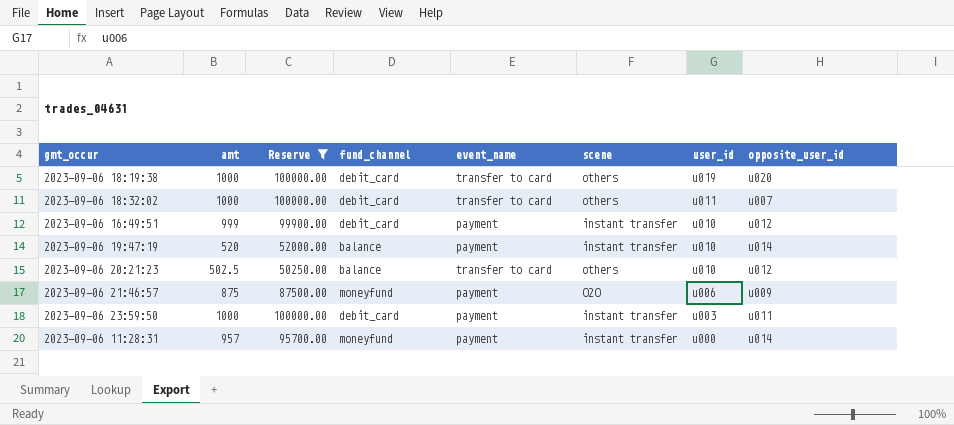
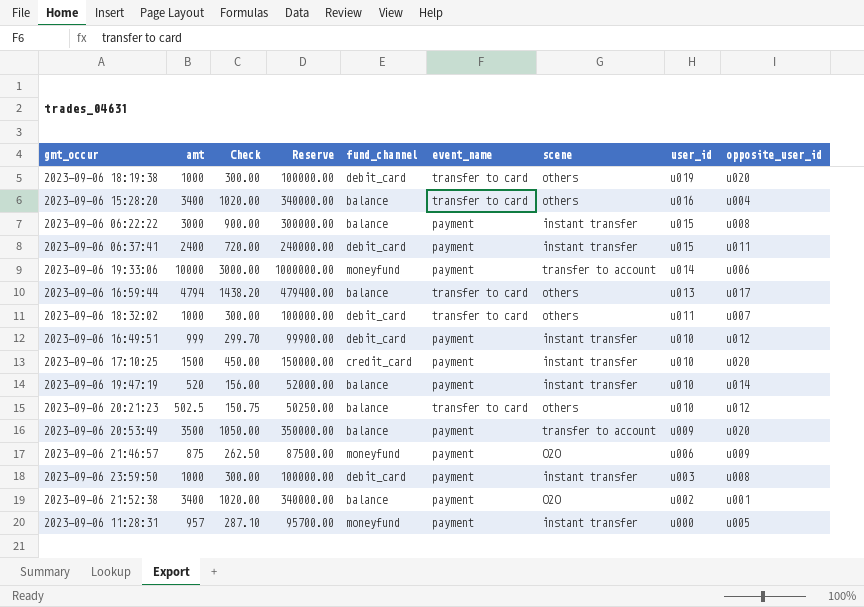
filter: Reserve <= 100000.00 -> none
column Check | formula: none -> [amt] * 0.3
2023-09-06 23:59:50 | opposite_user_id: u011 -> u008
2023-09-06 11:28:31 | opposite_user_id: u014 -> u005

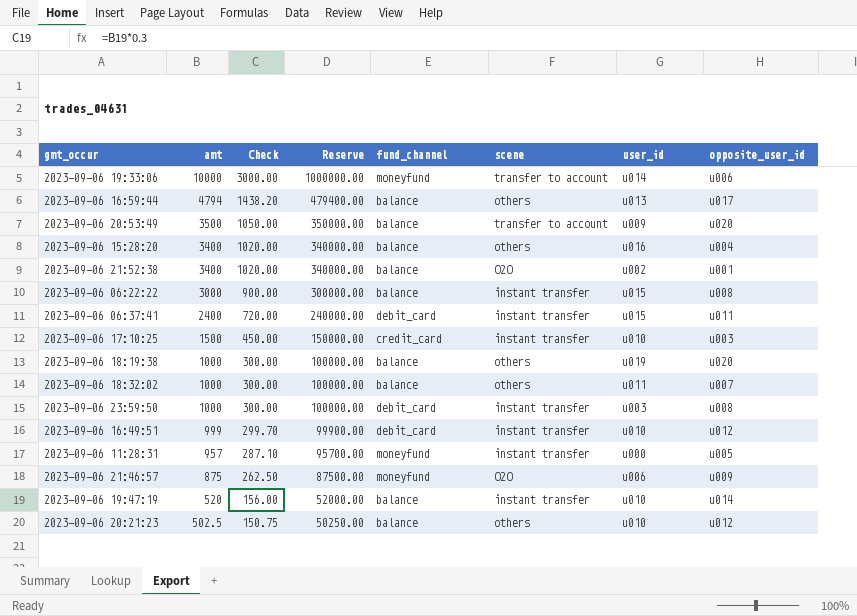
row order: user_id descending -> amt descending
column event_name | position: 6 -> none
2023-09-06 17:10:25 | opposite_user_id: u020 -> u003
2023-09-06 18:19:38 | fund_channel: debit_card -> balance
2023-09-06 18:32:02 | fund_channel: debit_card -> balance

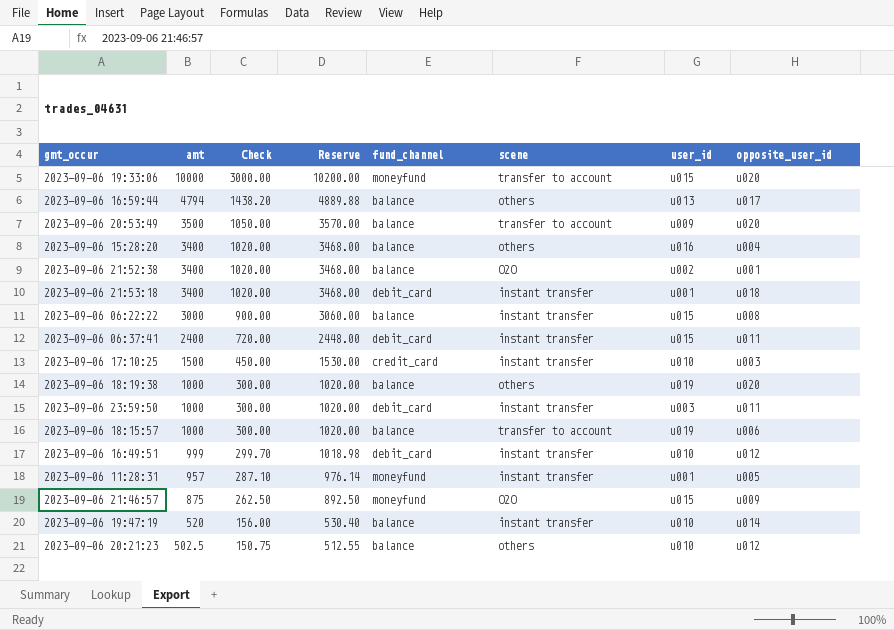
column Reserve | formula: [amt] * 100 -> [amt] * 1.02
row 2023-09-06 18:32:02: 1000 | 300.00 | 100000.00 | balance | others | u011 | u007 -> none
2023-09-06 19:33:06 | user_id: u014 -> u015
2023-09-06 19:33:06 | opposite_user_id: u006 -> u020
row 2023-09-06 21:53:18: none -> 3400 | 1020.00 | 3468.00 | debit_card | instant transfer | u001 | u018
2023-09-06 23:59:50 | opposite_user_id: u008 -> u011
row 2023-09-06 18:15:57: none -> 1000 | 300.00 | 1020.00 | balance | transfer to account | u019 | u006
2023-09-06 11:28:31 | user_id: u000 -> u001
2023-09-06 21:46:57 | user_id: u006 -> u015

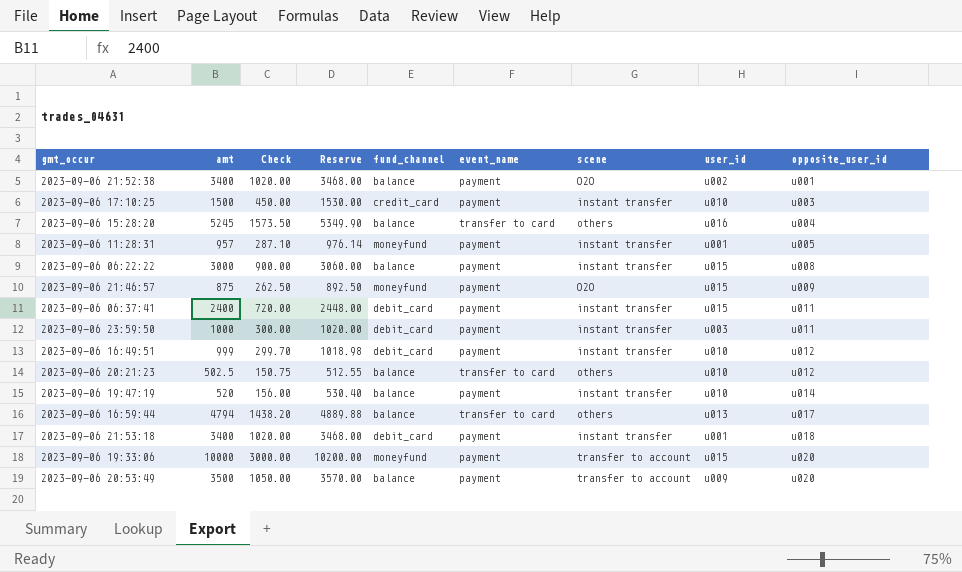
row order: amt descending -> opposite_user_id ascending
column event_name | position: none -> 6
row 2023-09-06 18:19:38: 1000 | 300.00 | 1020.00 | balance | others | u019 | u020 -> none
row 2023-09-06 18:15:57: 1000 | 300.00 | 1020.00 | balance | transfer to account | u019 | u006 -> none
2023-09-06 15:28:20 | amt: 3400 -> 5245
2023-09-06 15:28:20 | Check: 1020.00 -> 1573.50
2023-09-06 15:28:20 | Reserve: 3468.00 -> 5349.90

